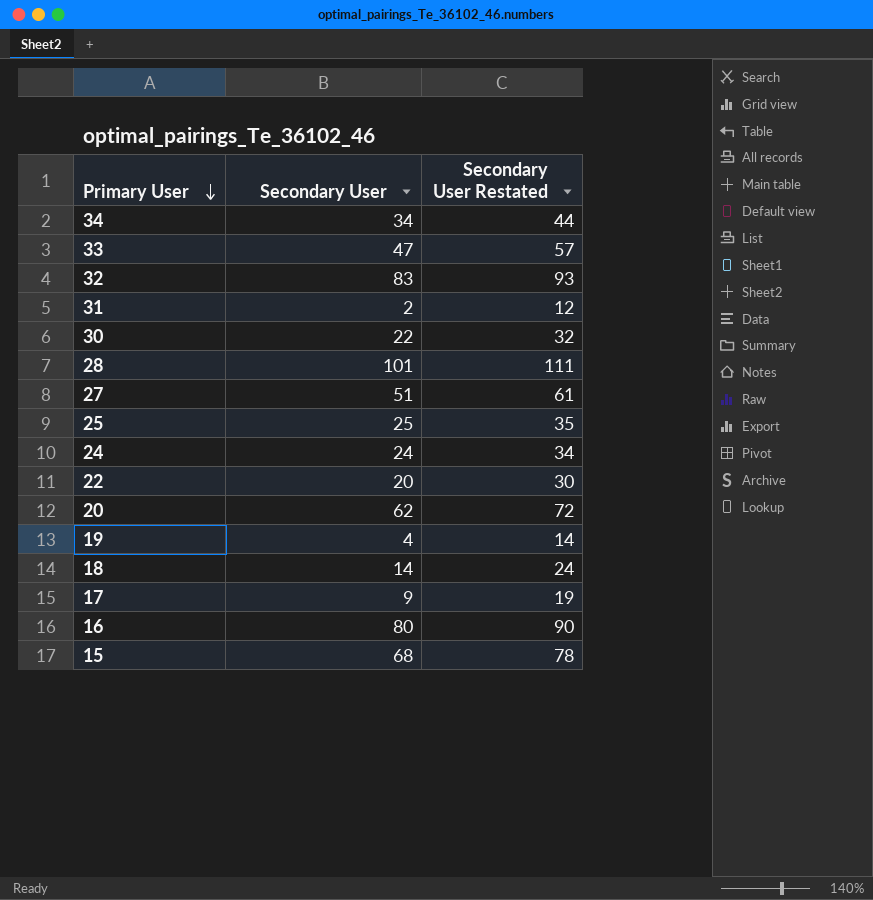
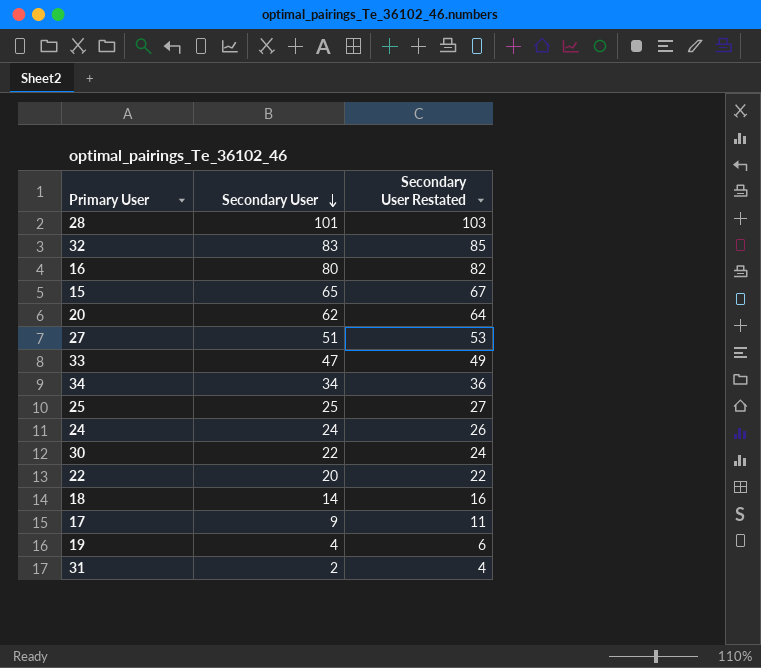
row order: Primary User descending -> Secondary User descending
column Secondary User Restated | formula: [Secondary User] + 10 -> [Secondary User] + 2
15 | Secondary User: 68 -> 65

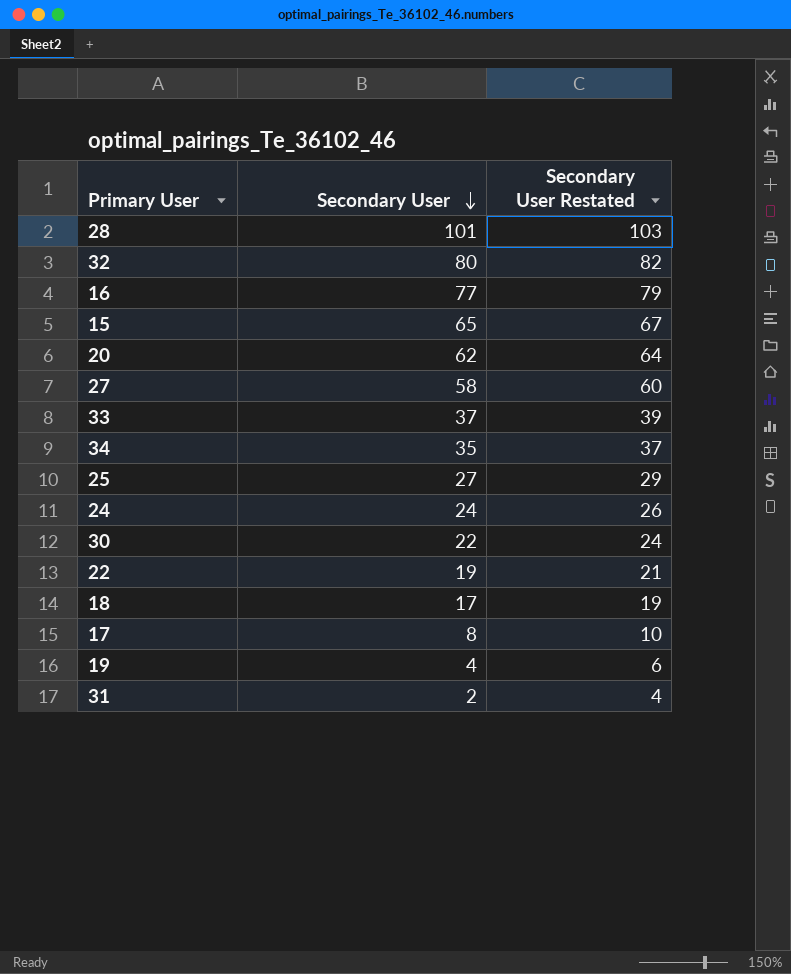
32 | Secondary User: 83 -> 80
32 | Secondary User Restated: 85 -> 82
16 | Secondary User: 80 -> 77
16 | Secondary User Restated: 82 -> 79
27 | Secondary User: 51 -> 58
27 | Secondary User Restated: 53 -> 60
33 | Secondary User: 47 -> 37
33 | Secondary User Restated: 49 -> 39
34 | Secondary User: 34 -> 35
34 | Secondary User Restated: 36 -> 37
25 | Secondary User: 25 -> 27
25 | Secondary User Restated: 27 -> 29
22 | Secondary User: 20 -> 19
22 | Secondary User Restated: 22 -> 21
18 | Secondary User: 14 -> 17
18 | Secondary User Restated: 16 -> 19
17 | Secondary User: 9 -> 8
17 | Secondary User Restated: 11 -> 10

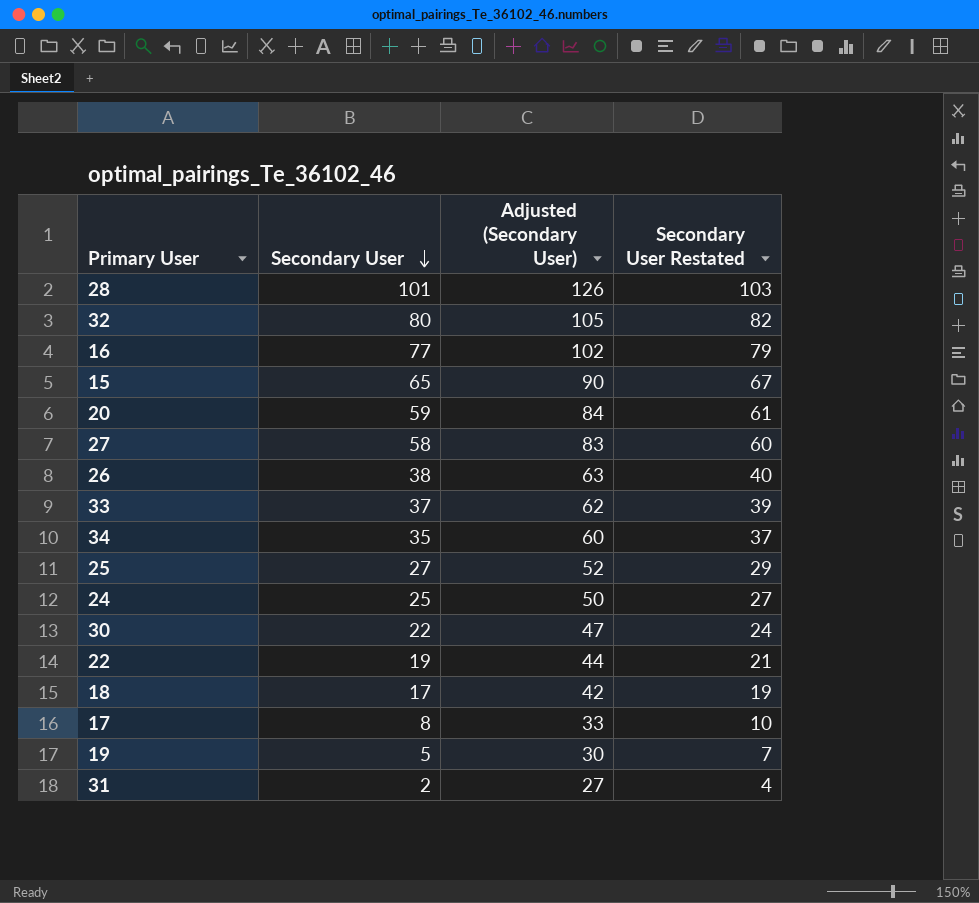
column Adjusted (Secondary User) | formula: none -> [Secondary User] + 25
20 | Secondary User: 62 -> 59
20 | Secondary User Restated: 64 -> 61
row 26: none -> 38 | 63 | 40
24 | Secondary User: 24 -> 25
24 | Secondary User Restated: 26 -> 27
19 | Secondary User: 4 -> 5
19 | Secondary User Restated: 6 -> 7

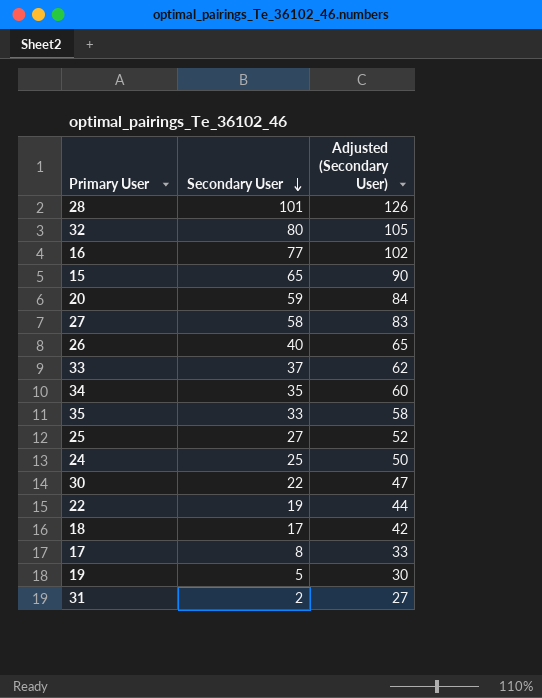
column Secondary User Restated | formula: [Secondary User] + 2 -> none
26 | Secondary User: 38 -> 40
26 | Adjusted (Secondary User): 63 -> 65
row 35: none -> 33 | 58

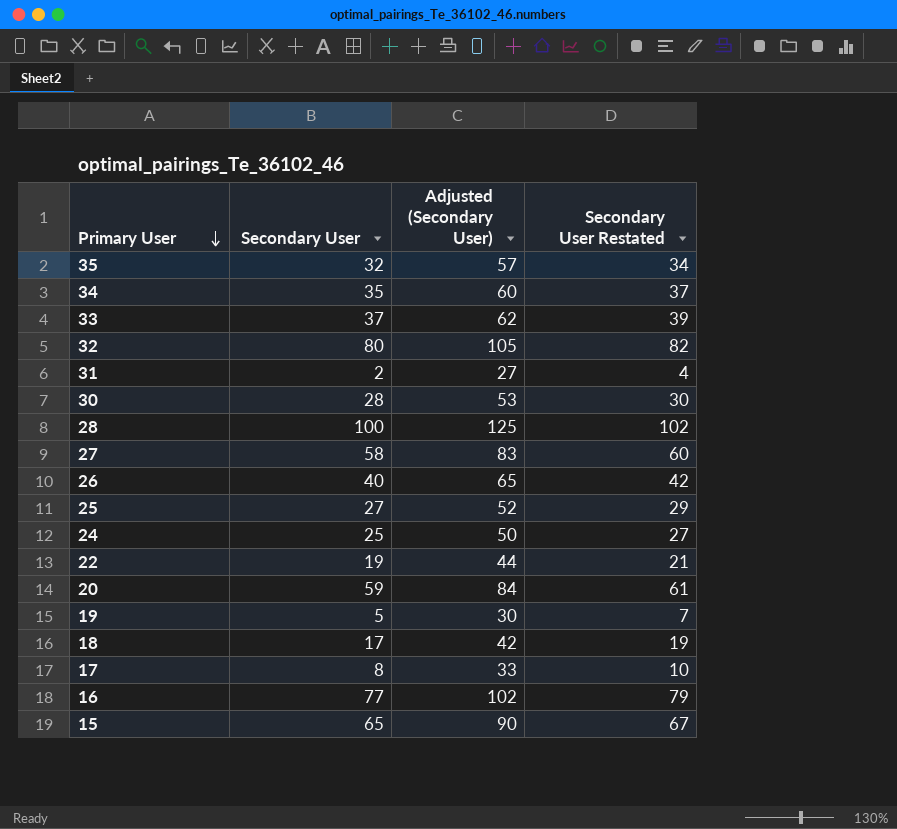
row order: Secondary User descending -> Primary User descending
column Secondary User Restated | formula: none -> [Secondary User] + 2
35 | Secondary User: 33 -> 32
35 | Adjusted (Secondary User): 58 -> 57
30 | Secondary User: 22 -> 28
30 | Adjusted (Secondary User): 47 -> 53
28 | Secondary User: 101 -> 100
28 | Adjusted (Secondary User): 126 -> 125

